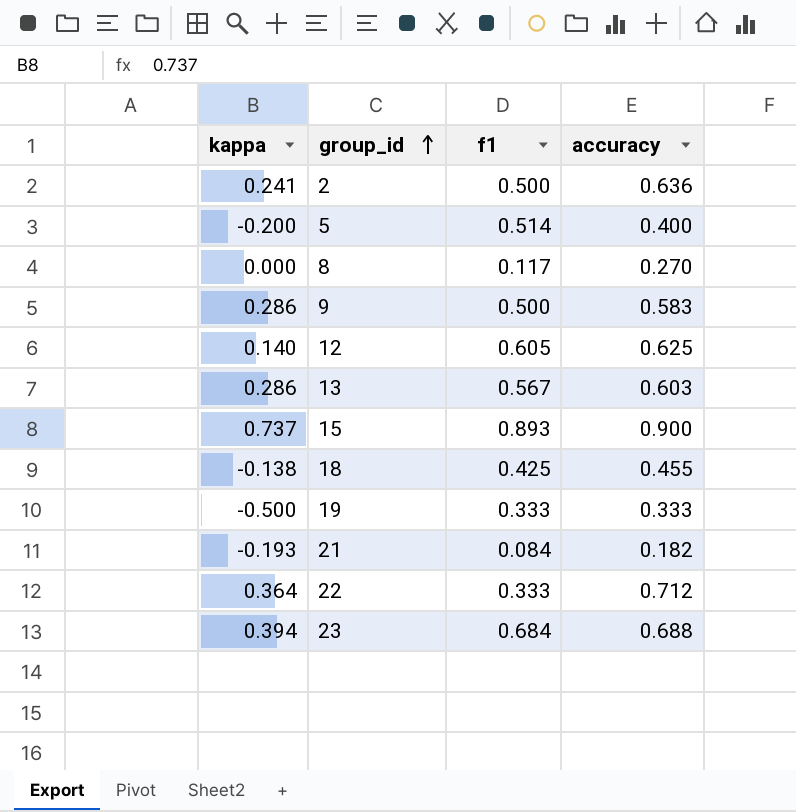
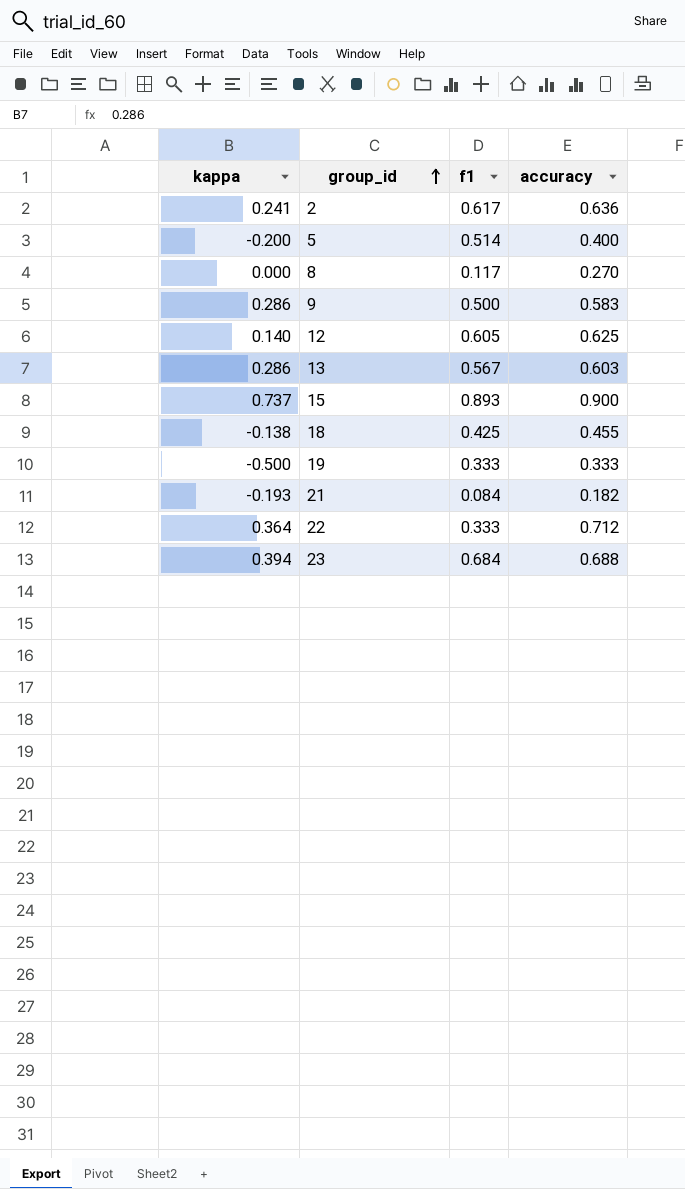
2 | f1: 0.500 -> 0.617

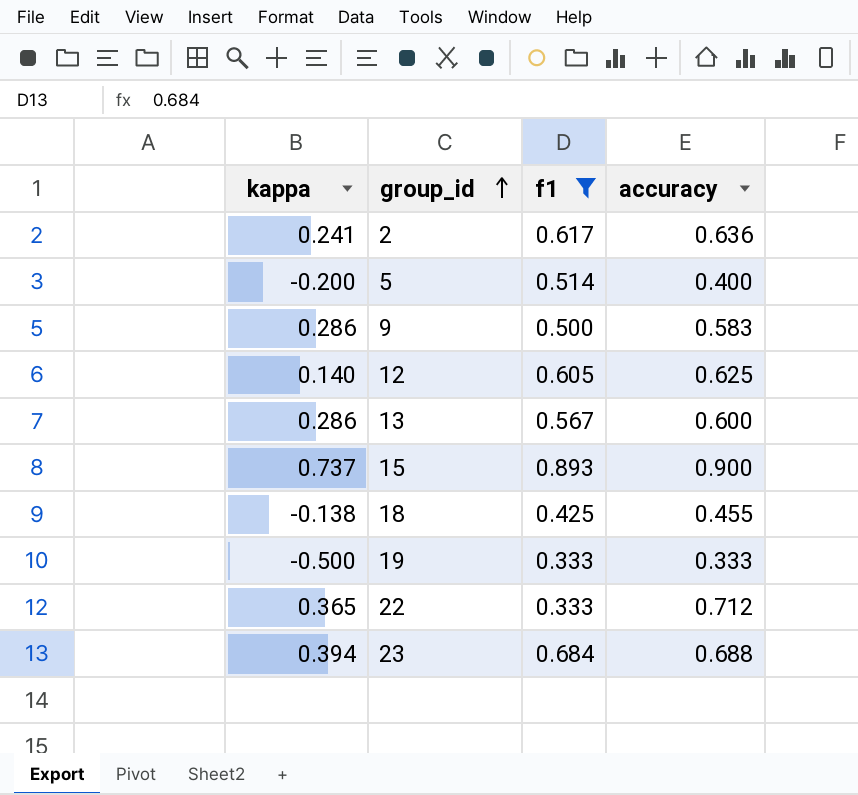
filter: none -> f1 >= 0.333
13 | accuracy: 0.603 -> 0.600
22 | kappa: 0.364 -> 0.365

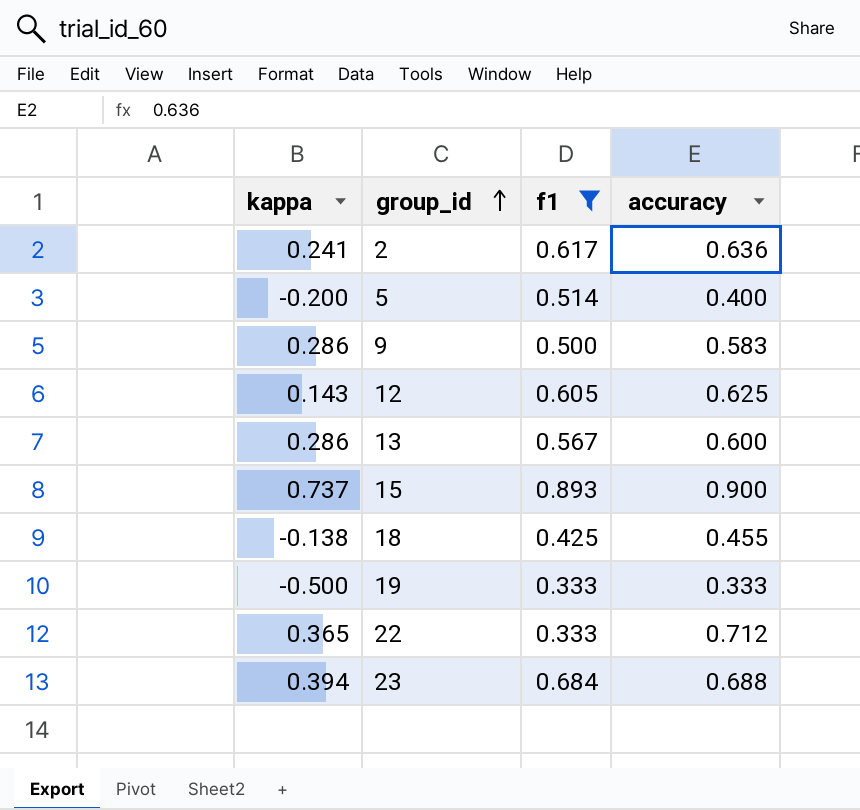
12 | kappa: 0.140 -> 0.143

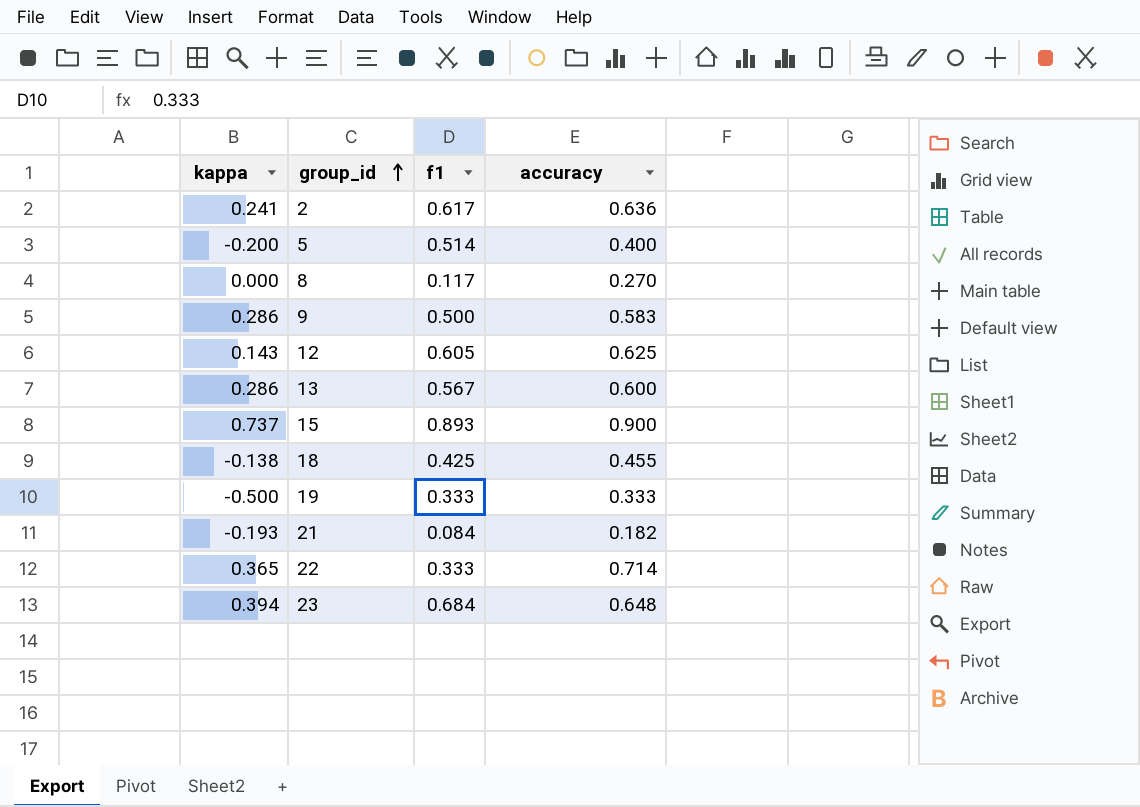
filter: f1 >= 0.333 -> none
22 | accuracy: 0.712 -> 0.714
23 | accuracy: 0.688 -> 0.648

